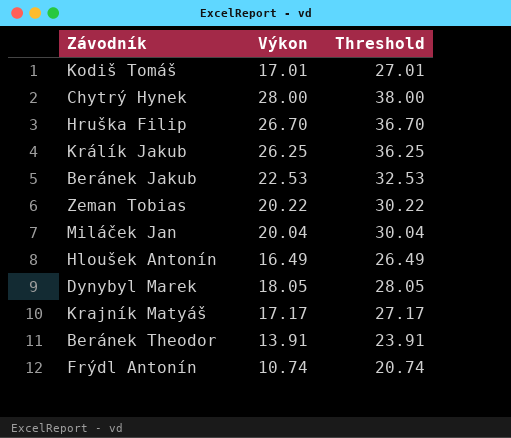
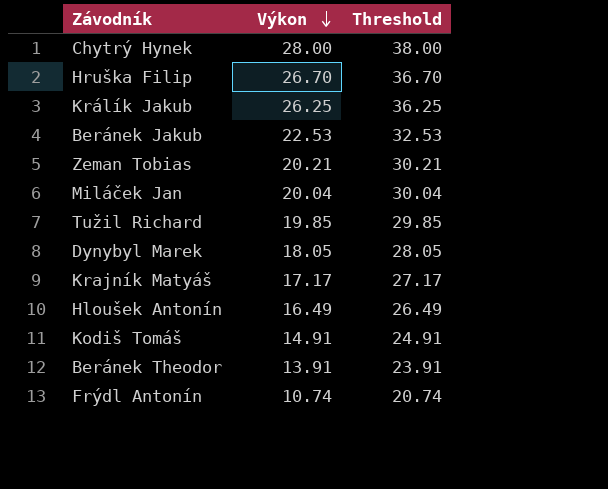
row order: none -> Výkon descending
Zeman Tobias | Výkon: 20.22 -> 20.21
Zeman Tobias | Threshold: 30.22 -> 30.21
row Tužil Richard: none -> 19.85 | 29.85
Kodiš Tomáš | Výkon: 17.01 -> 14.91
Kodiš Tomáš | Threshold: 27.01 -> 24.91

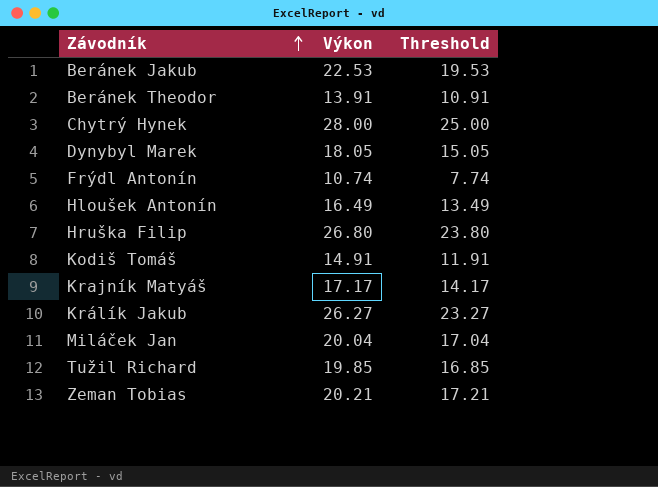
row order: Výkon descending -> Závodník ascending
column Threshold | formula: [Výkon] + 10 -> [Výkon] - 3
Hruška Filip | Výkon: 26.70 -> 26.80
Králík Jakub | Výkon: 26.25 -> 26.27

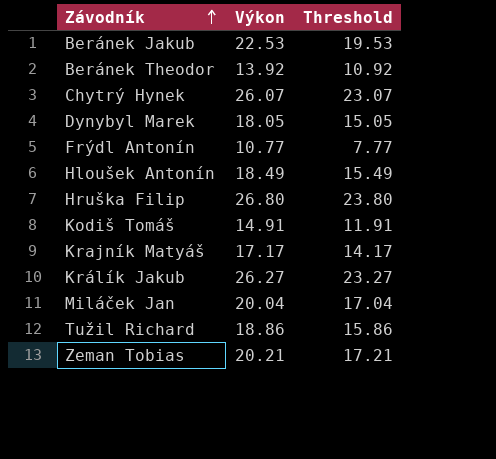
Beránek Theodor | Výkon: 13.91 -> 13.92
Beránek Theodor | Threshold: 10.91 -> 10.92
Chytrý Hynek | Výkon: 28.00 -> 26.07
Chytrý Hynek | Threshold: 25.00 -> 23.07
Frýdl Antonín | Výkon: 10.74 -> 10.77
Frýdl Antonín | Threshold: 7.74 -> 7.77
Hloušek Antonín | Výkon: 16.49 -> 18.49
Hloušek Antonín | Threshold: 13.49 -> 15.49
Tužil Richard | Výkon: 19.85 -> 18.86
Tužil Richard | Threshold: 16.85 -> 15.86

